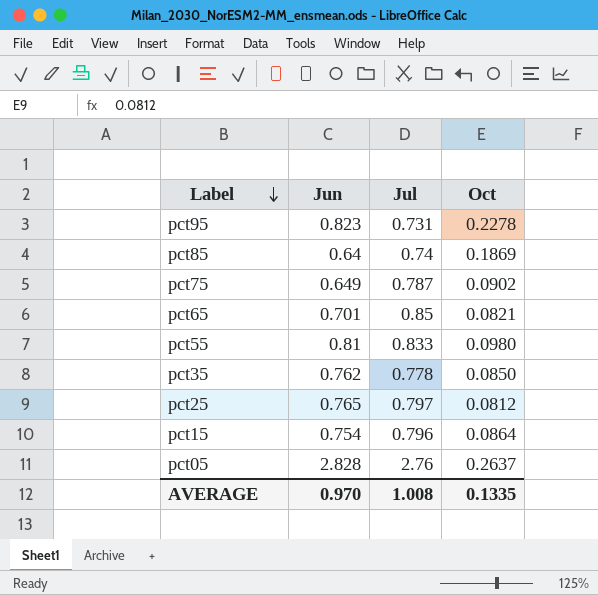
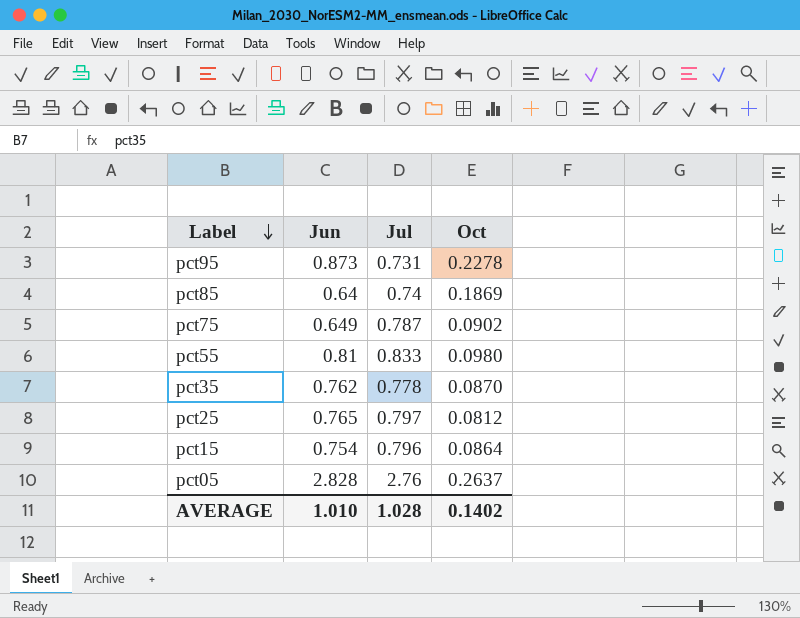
row pct65: 0.701 | 0.85 | 0.0821 -> none
pct95 | Jun: 0.823 -> 0.873
pct35 | Oct: 0.0850 -> 0.0870
AVERAGE | Jun: 0.970 -> 1.010
AVERAGE | Jul: 1.008 -> 1.028
AVERAGE | Oct: 0.1335 -> 0.1402

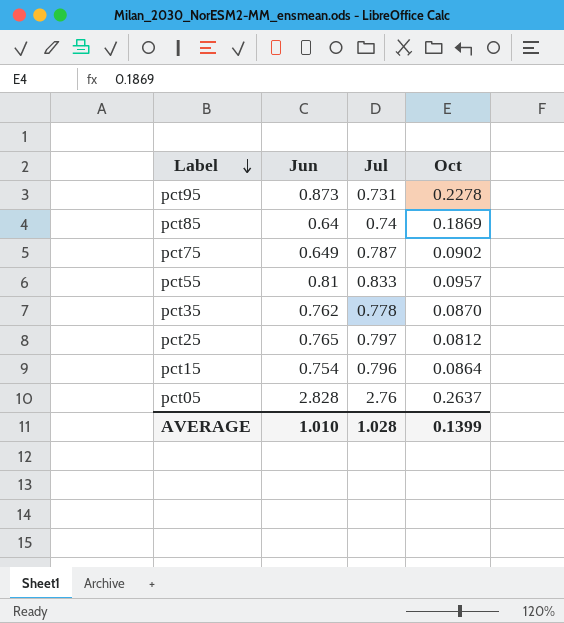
pct55 | Oct: 0.0980 -> 0.0957
AVERAGE | Oct: 0.1402 -> 0.1399

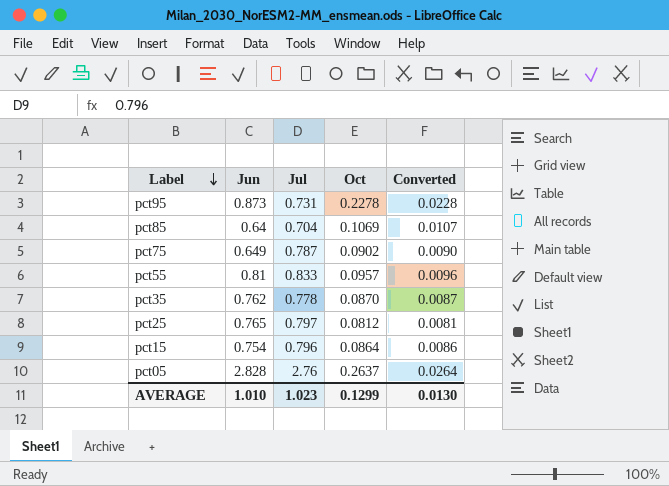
column Converted | formula: none -> [Oct] * 0.1
pct85 | Jul: 0.74 -> 0.704
pct85 | Oct: 0.1869 -> 0.1069
AVERAGE | Jul: 1.028 -> 1.023
AVERAGE | Oct: 0.1399 -> 0.1299

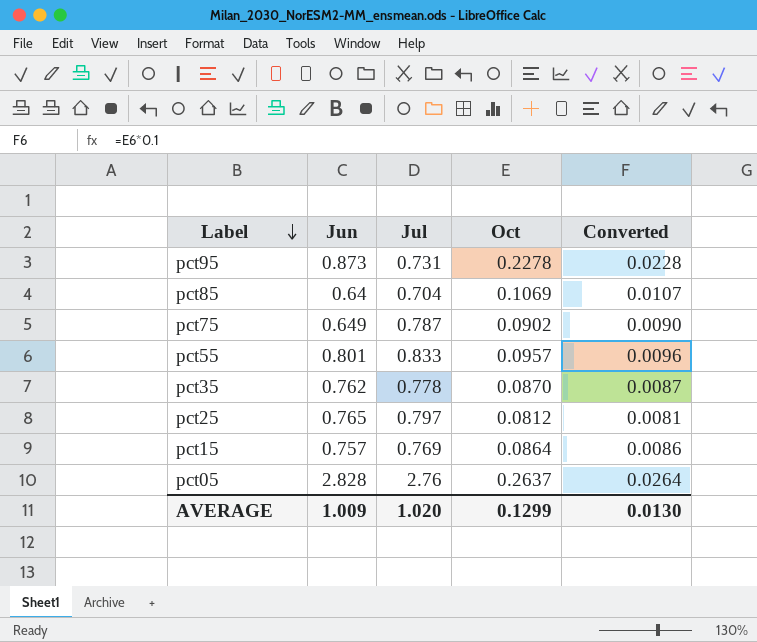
pct55 | Jun: 0.81 -> 0.801
pct15 | Jun: 0.754 -> 0.757
pct15 | Jul: 0.796 -> 0.769
AVERAGE | Jun: 1.010 -> 1.009
AVERAGE | Jul: 1.023 -> 1.020

